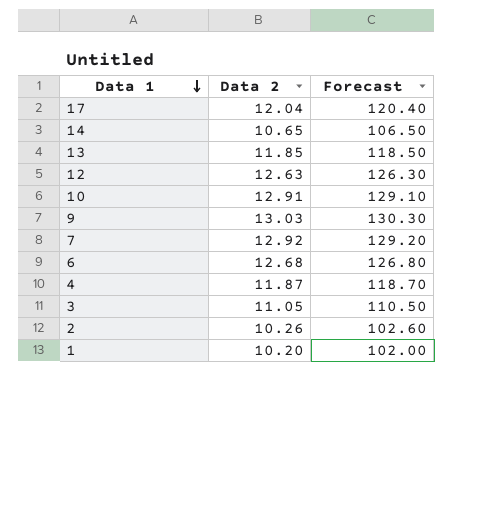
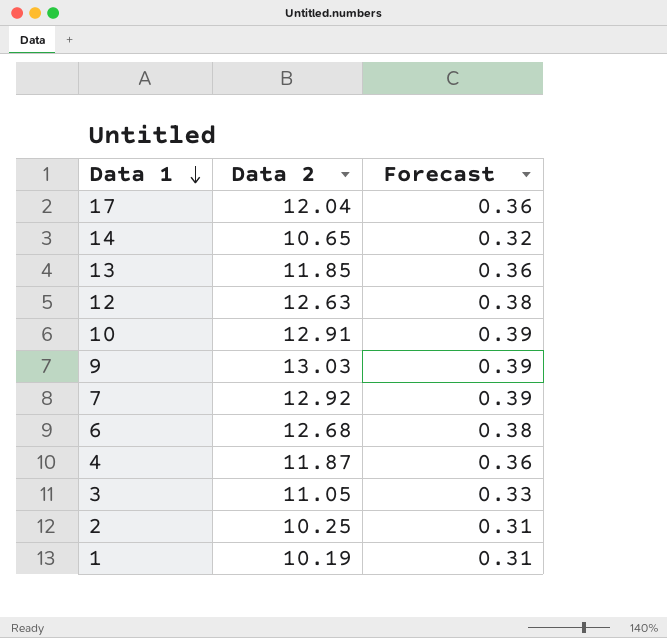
column Forecast | formula: [Data 2] * 10 -> [Data 2] * 0.03
2 | Data 2: 10.26 -> 10.25
1 | Data 2: 10.20 -> 10.19

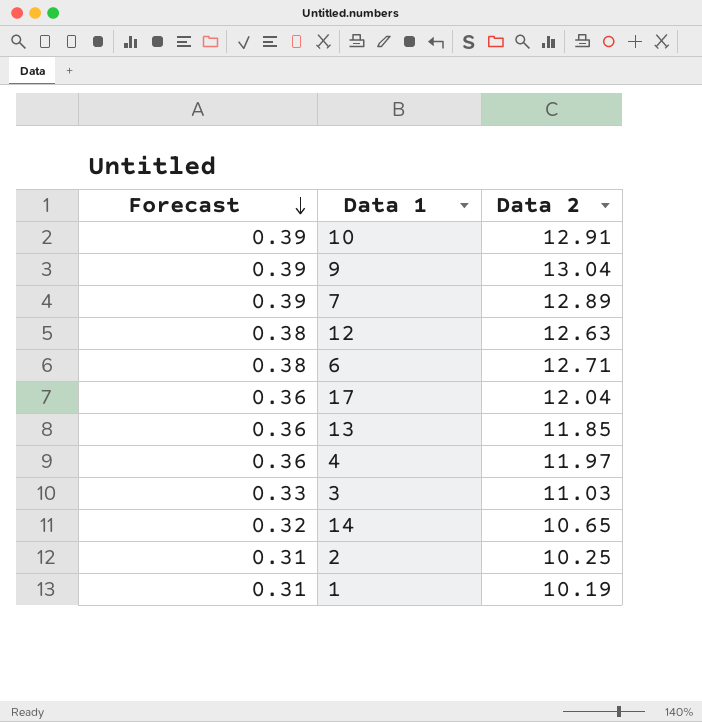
row order: Data 1 descending -> Forecast descending
column Forecast | position: 3 -> 1
9 | Data 2: 13.03 -> 13.04
7 | Data 2: 12.92 -> 12.89
6 | Data 2: 12.68 -> 12.71
4 | Data 2: 11.87 -> 11.97
3 | Data 2: 11.05 -> 11.03

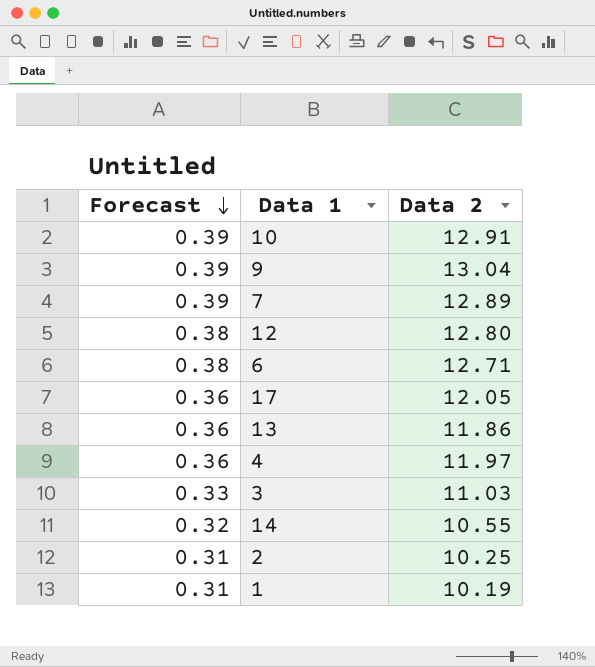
12 | Data 2: 12.63 -> 12.80
17 | Data 2: 12.04 -> 12.05
13 | Data 2: 11.85 -> 11.86
14 | Data 2: 10.65 -> 10.55

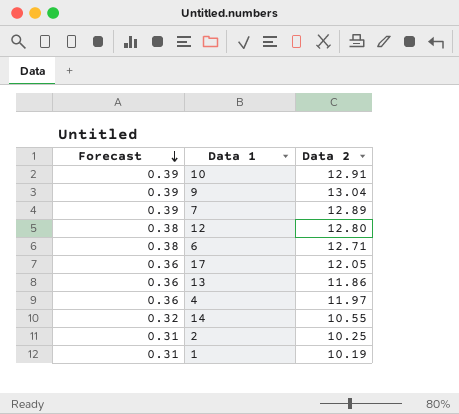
row 3: 0.33 | 11.03 -> none

